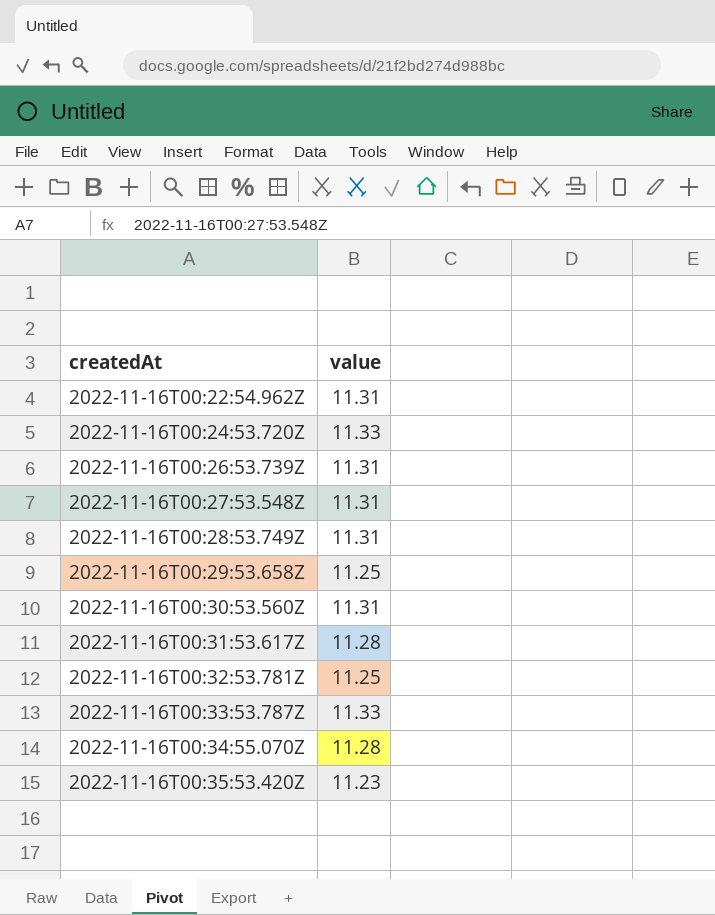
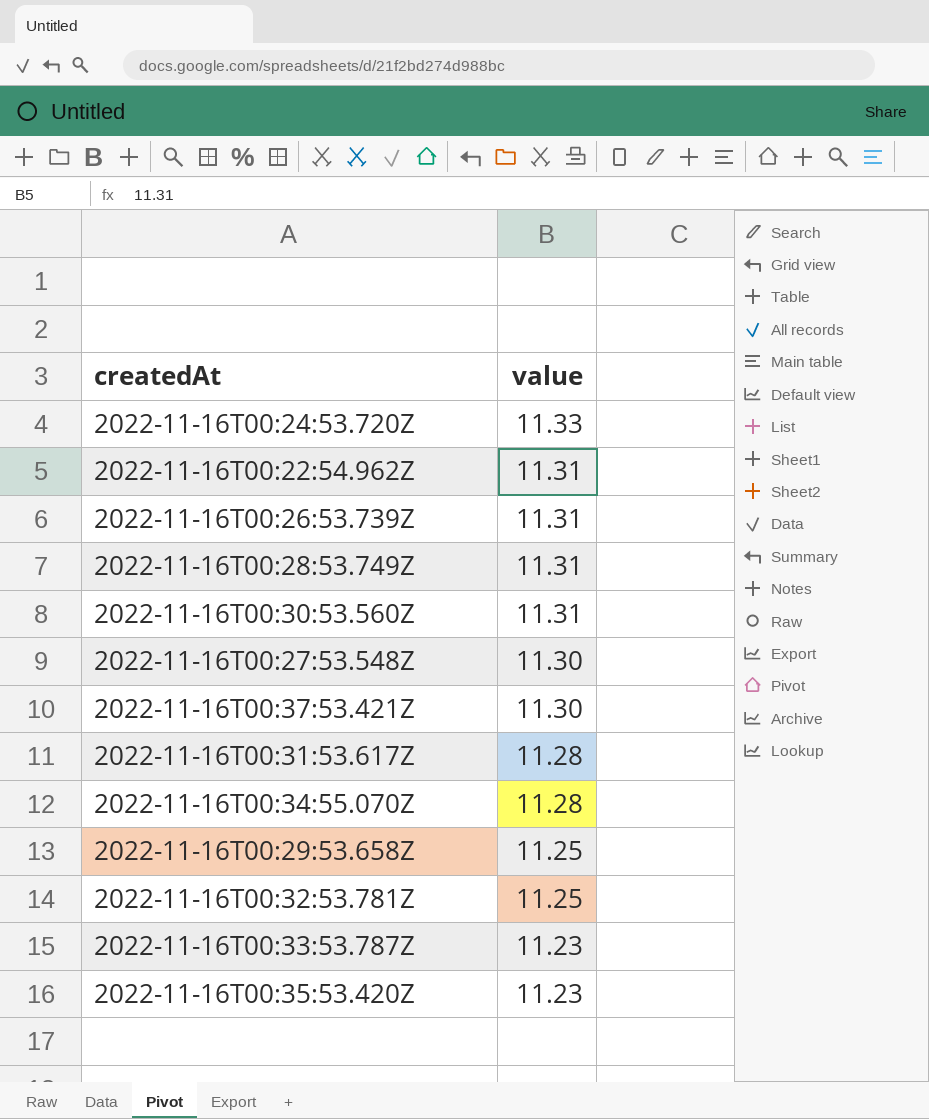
row order: createdAt ascending -> value descending
2022-11-16T00:27:53.548Z | value: 11.31 -> 11.30
row 2022-11-16T00:37:53.421Z: none -> 11.30
2022-11-16T00:33:53.787Z | value: 11.33 -> 11.23

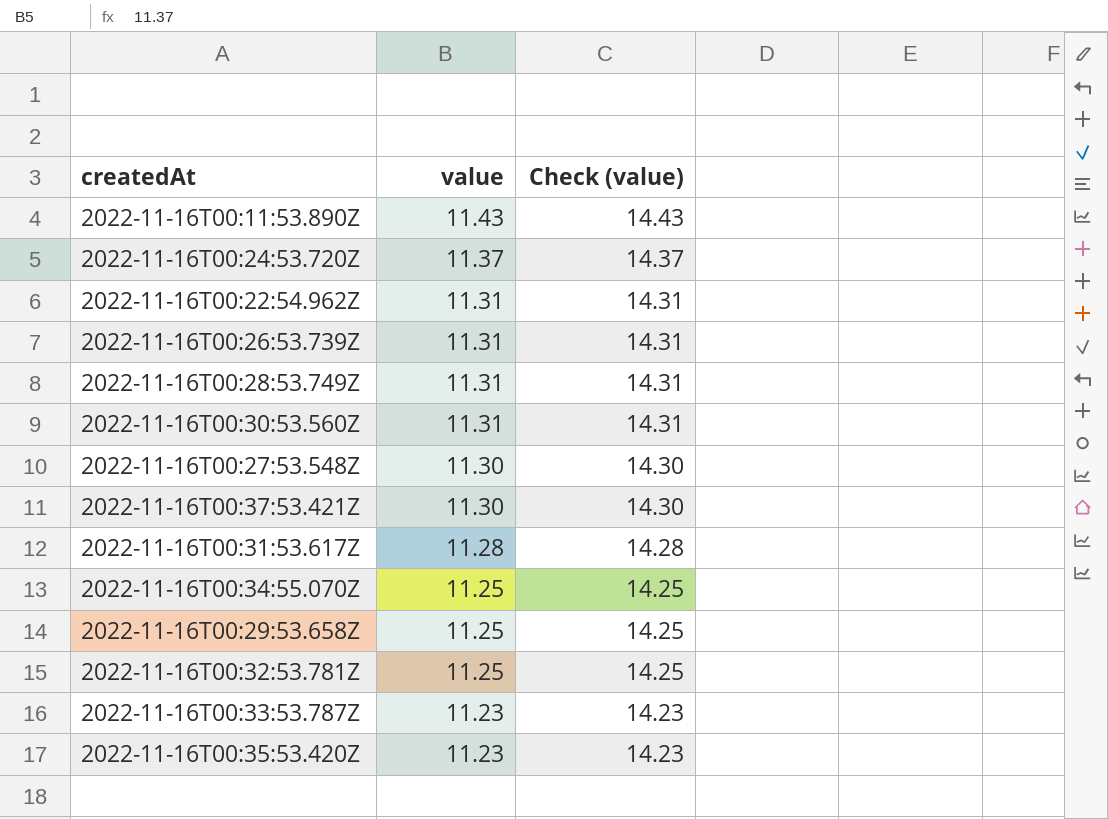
column Check (value) | formula: none -> [value] + 3
row 2022-11-16T00:11:53.890Z: none -> 11.43 | 14.43
2022-11-16T00:24:53.720Z | value: 11.33 -> 11.37
2022-11-16T00:34:55.070Z | value: 11.28 -> 11.25

